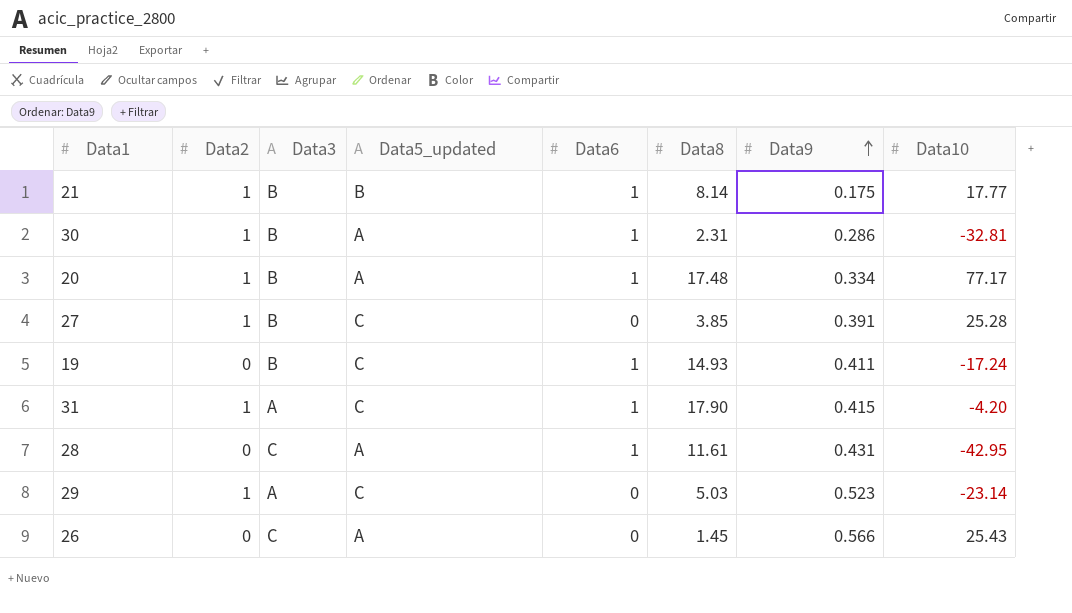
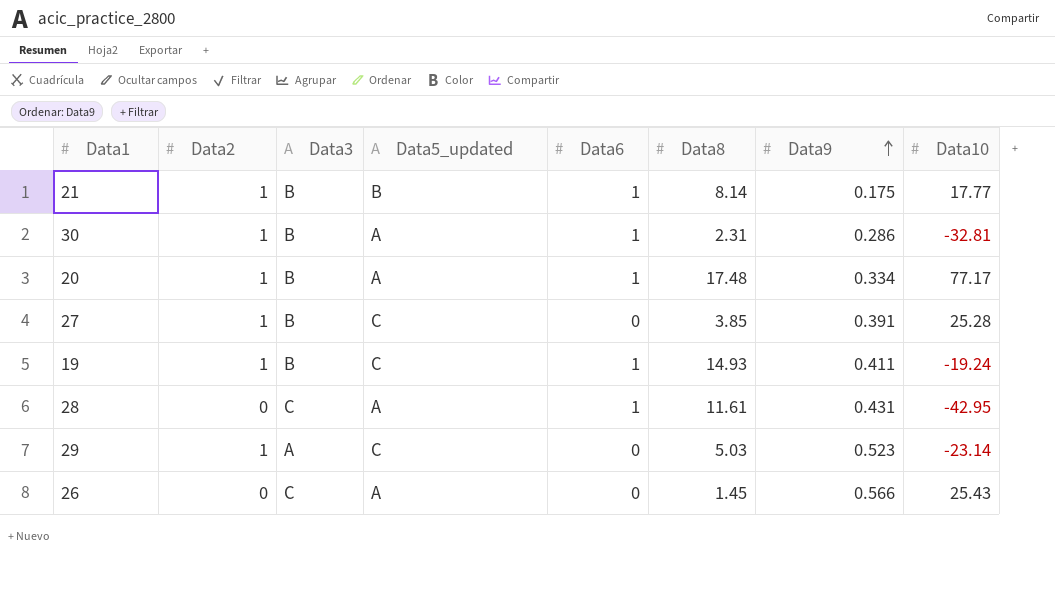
row 31: 1 | A | C | 1 | 17.90 | 0.415 | -4.20 -> none
19 | Data2: 0 -> 1
19 | Data10: -17.24 -> -19.24

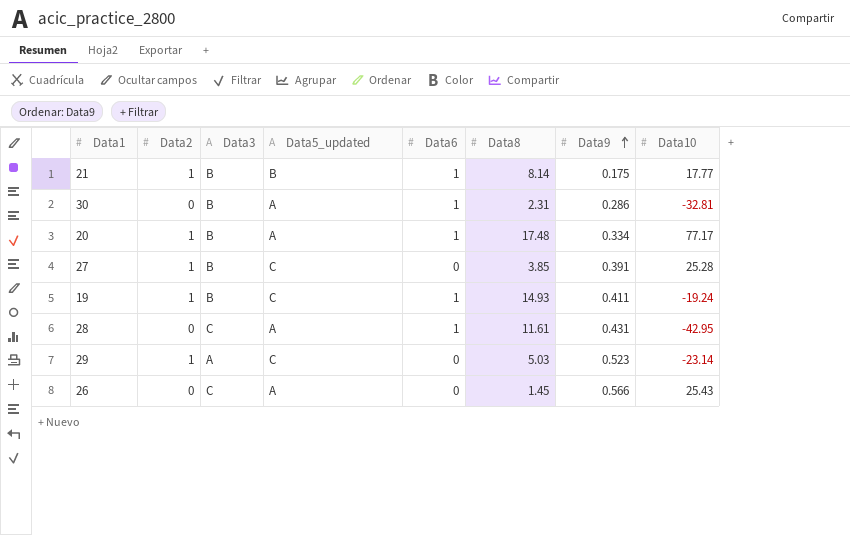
30 | Data2: 1 -> 0

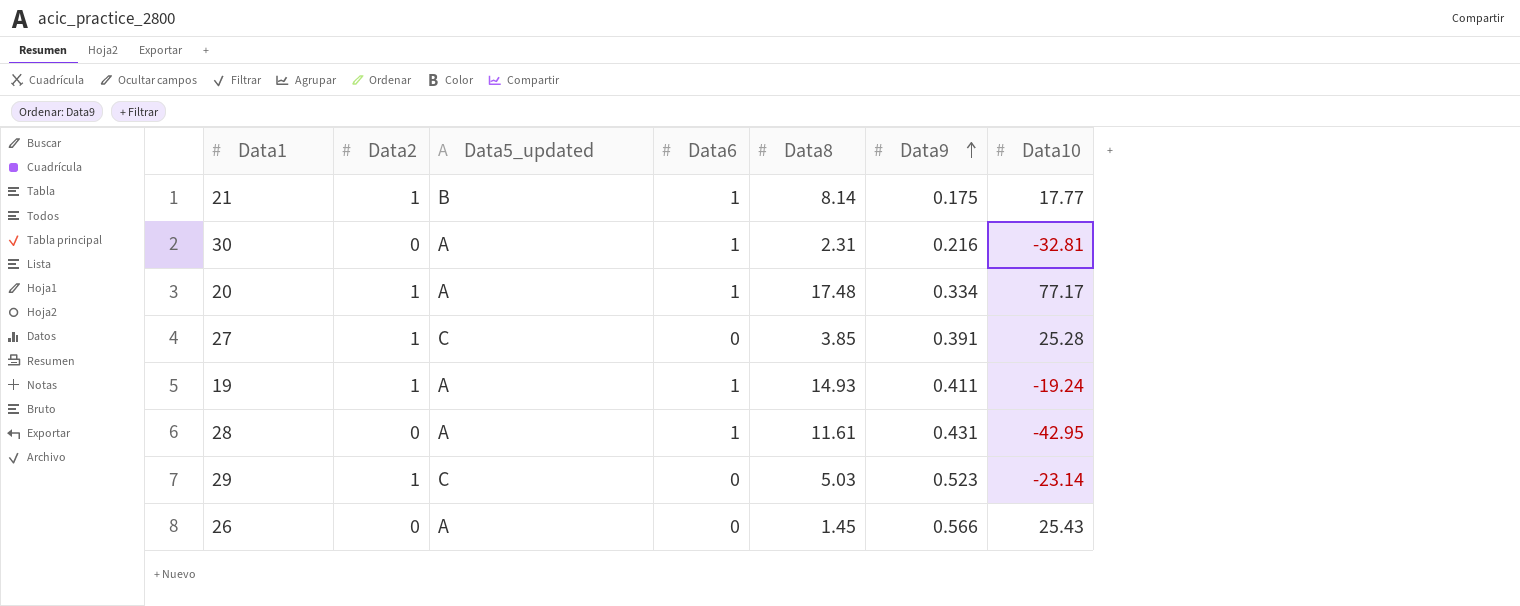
column Data3 | position: 3 -> none
30 | Data9: 0.286 -> 0.216
19 | Data5_updated: C -> A

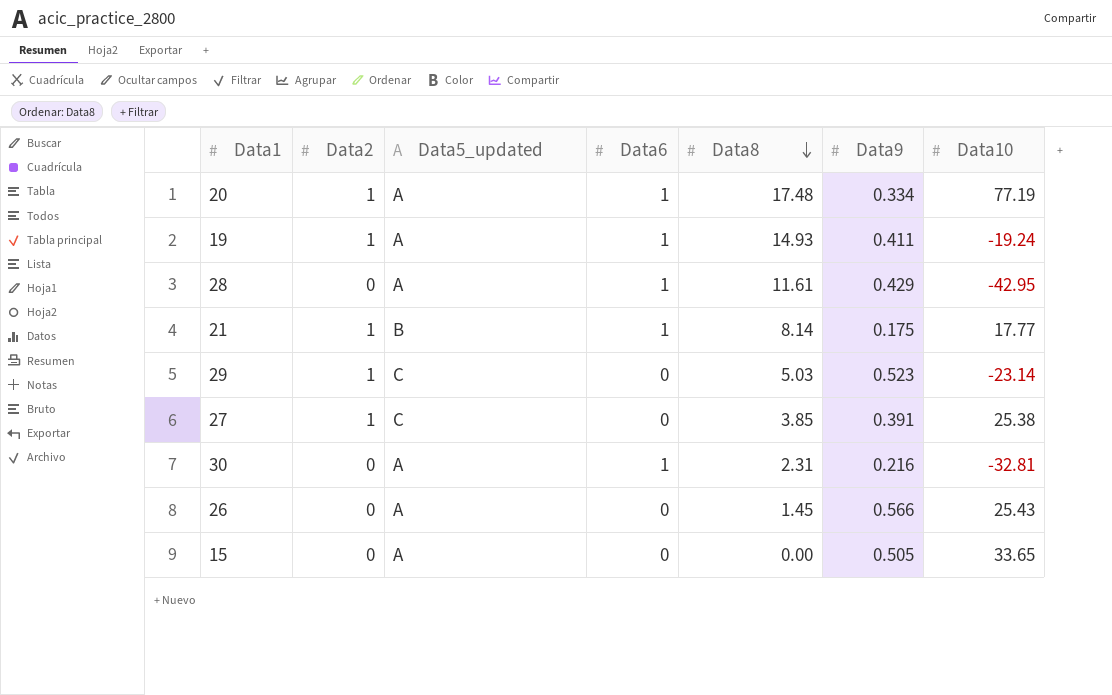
row order: Data9 ascending -> Data8 descending
20 | Data10: 77.17 -> 77.19
28 | Data9: 0.431 -> 0.429
27 | Data10: 25.28 -> 25.38
row 15: none -> 0 | A | 0 | 0.00 | 0.505 | 33.65

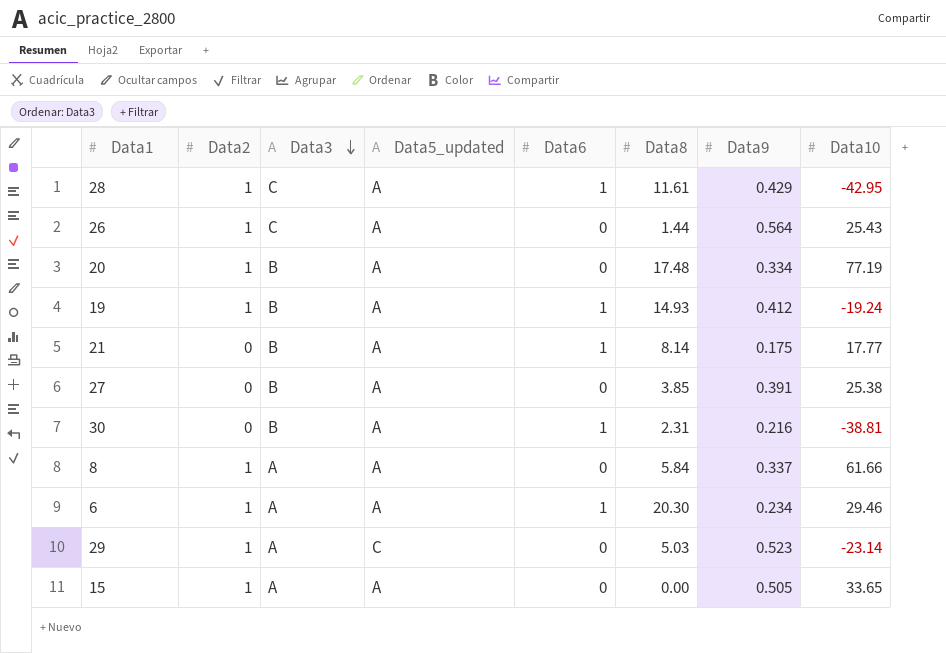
row order: Data8 descending -> Data3 descending
column Data3 | position: none -> 3
28 | Data2: 0 -> 1
26 | Data2: 0 -> 1
26 | Data8: 1.45 -> 1.44
26 | Data9: 0.566 -> 0.564
20 | Data6: 1 -> 0
19 | Data9: 0.411 -> 0.412
21 | Data2: 1 -> 0
21 | Data5_updated: B -> A
27 | Data2: 1 -> 0
27 | Data5_updated: C -> A
30 | Data10: -32.81 -> -38.81
row 8: none -> 1 | A | A | 0 | 5.84 | 0.337 | 61.66
row 6: none -> 1 | A | A | 1 | 20.30 | 0.234 | 29.46
15 | Data2: 0 -> 1

